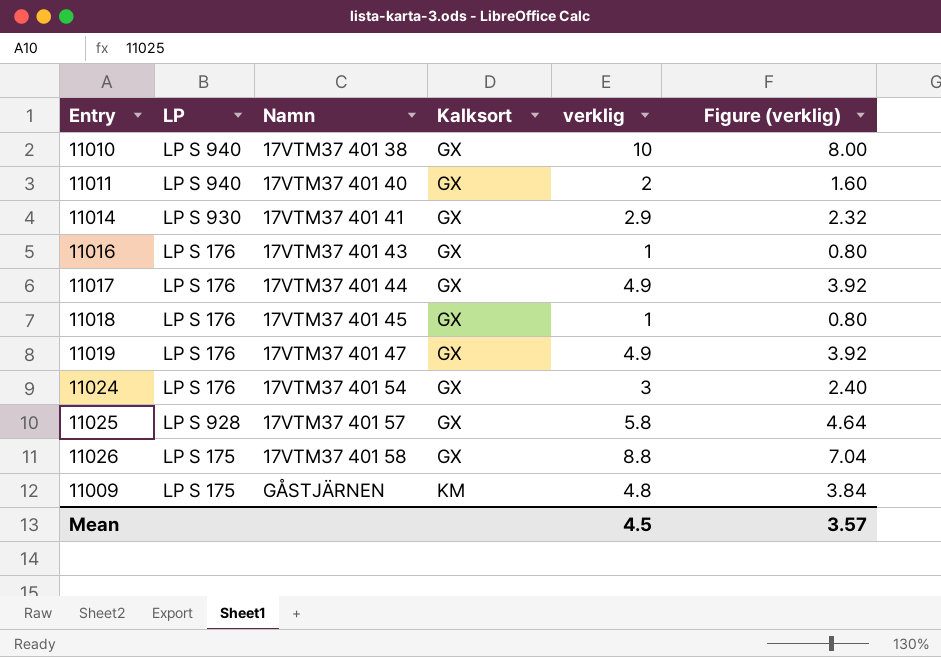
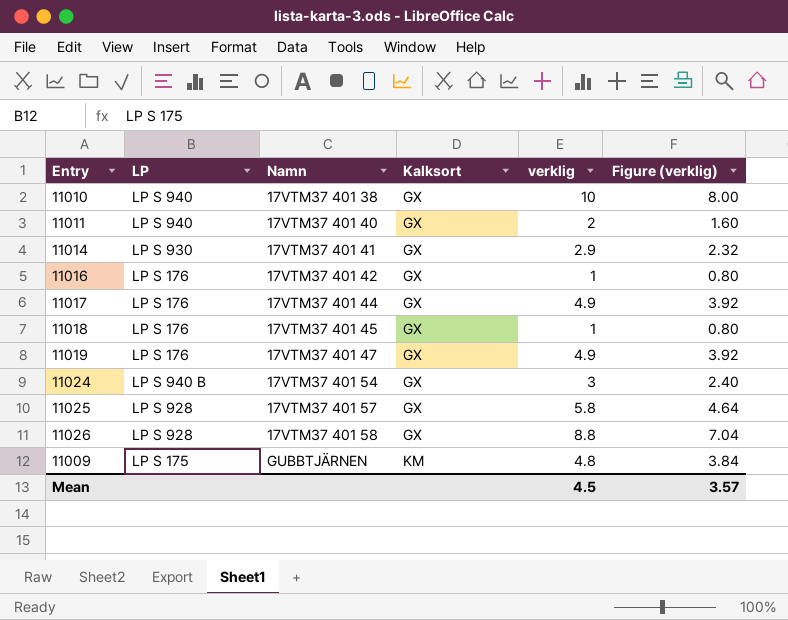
11016 | Namn: 17VTM37 401 43 -> 17VTM37 401 42
11024 | LP: LP S 176 -> LP S 940 B
11026 | LP: LP S 175 -> LP S 928
11009 | Namn: GÅSTJÄRNEN -> GUBBTJÄRNEN

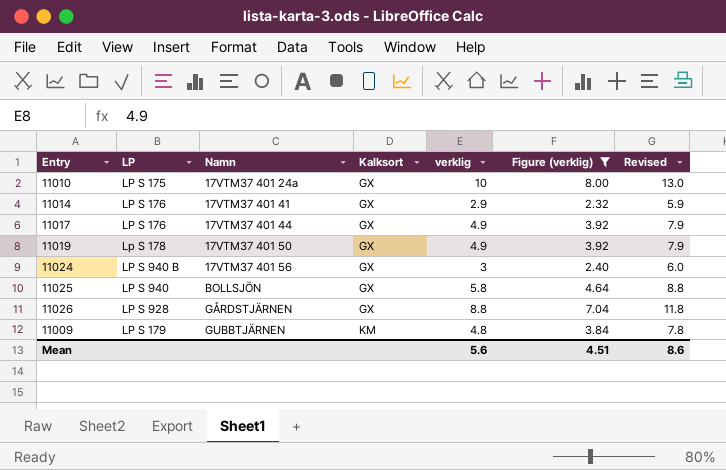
filter: none -> Figure (verklig) >= 2.32
column Revised | formula: none -> [verklig] + 3
11010 | LP: LP S 940 -> LP S 175
11010 | Namn: 17VTM37 401 38 -> 17VTM37 401 24a
11014 | LP: LP S 930 -> LP S 176
11019 | LP: LP S 176 -> Lp S 178
11019 | Namn: 17VTM37 401 47 -> 17VTM37 401 50
11024 | Namn: 17VTM37 401 54 -> 17VTM37 401 56
11025 | LP: LP S 928 -> LP S 940
11025 | Namn: 17VTM37 401 57 -> BOLLSJÖN
11026 | Namn: 17VTM37 401 58 -> GÅRDSTJÄRNEN
11009 | LP: LP S 175 -> LP S 179
Mean | verklig: 4.5 -> 5.6
Mean | Figure (verklig): 3.57 -> 4.51

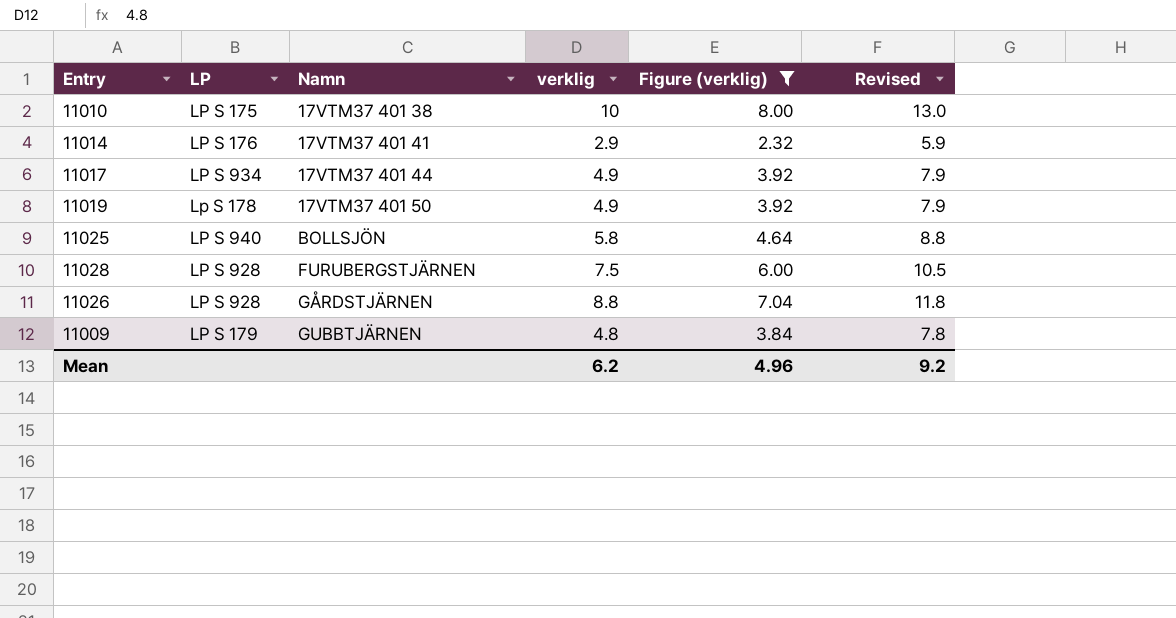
column Kalksort | position: 4 -> none
row 11024: LP S 940 B | 17VTM37 401 56 | GX | 3 | 2.40 | 6.0 -> none
11010 | Namn: 17VTM37 401 24a -> 17VTM37 401 38
11017 | LP: LP S 176 -> LP S 934
row 11028: none -> LP S 928 | FURUBERGSTJÄRNEN | 7.5 | 6.00 | 10.5
Mean | verklig: 5.6 -> 6.2
Mean | Figure (verklig): 4.51 -> 4.96
Mean | Revised: 8.6 -> 9.2

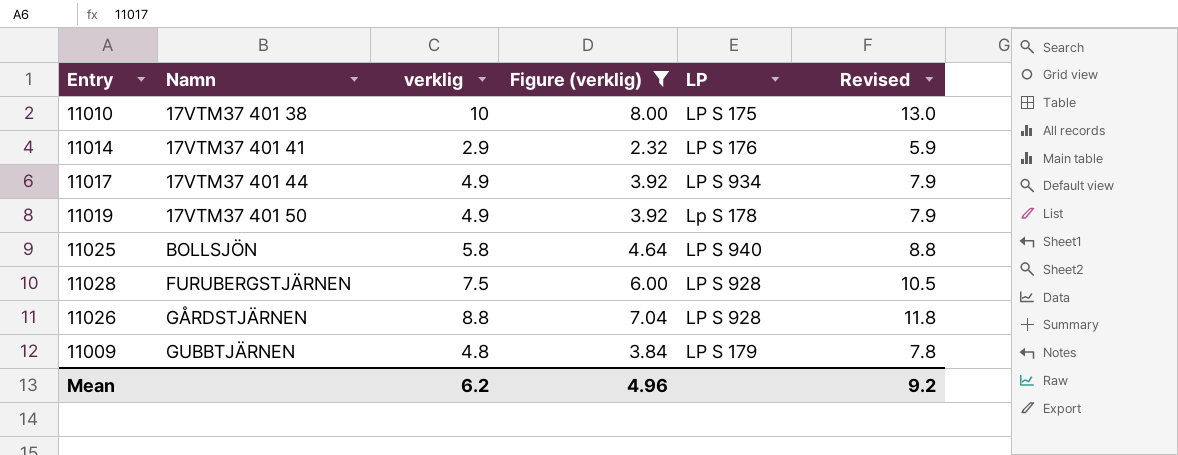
column LP | position: 2 -> 5

